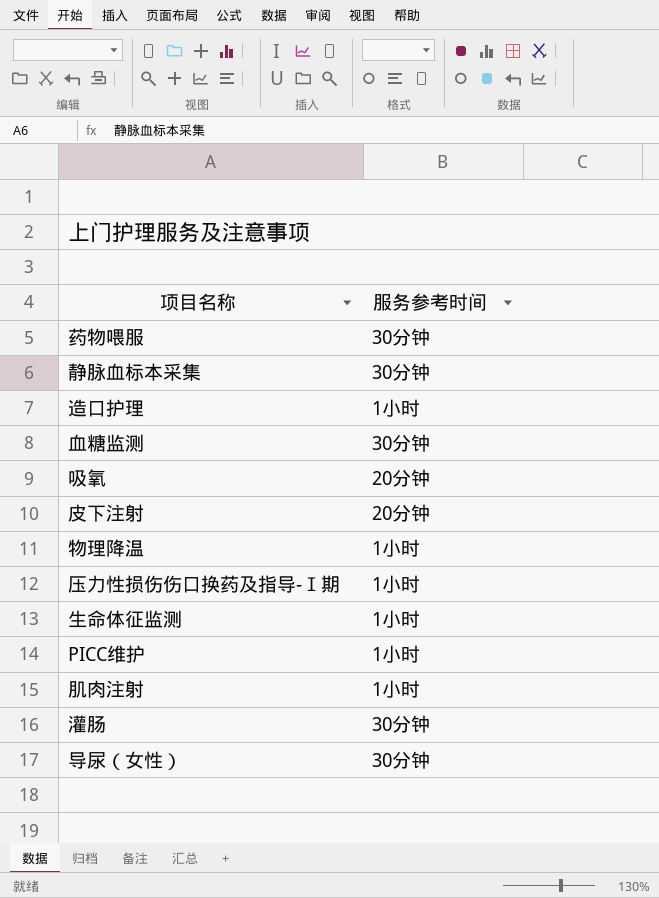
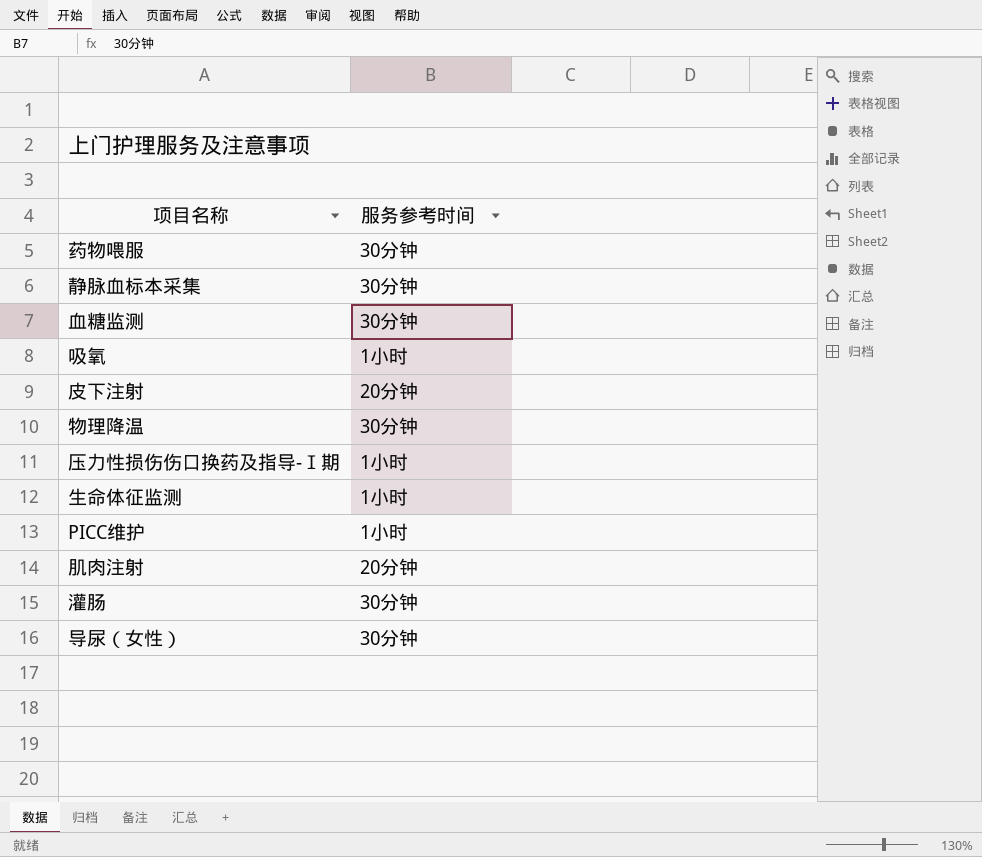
row 造口护理: 1小时 -> none
吸氧 | 服务参考时间: 20分钟 -> 1小时
物理降温 | 服务参考时间: 1小时 -> 30分钟
肌肉注射 | 服务参考时间: 1小时 -> 20分钟

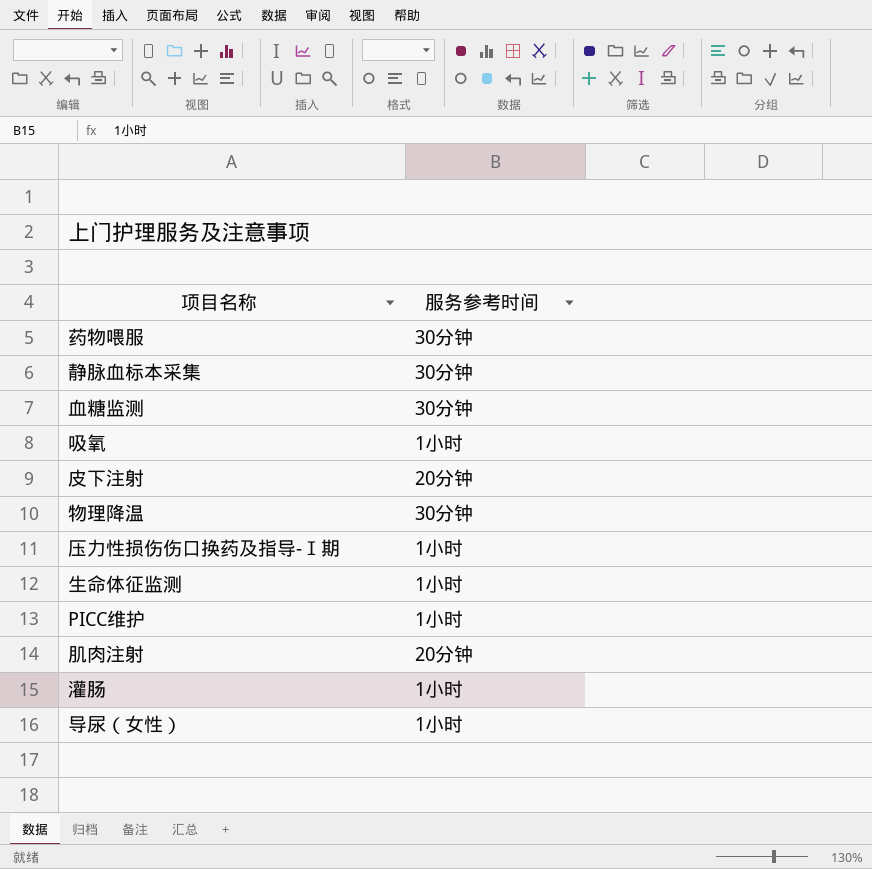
灌肠 | 服务参考时间: 30分钟 -> 1小时
导尿（女性） | 服务参考时间: 30分钟 -> 1小时

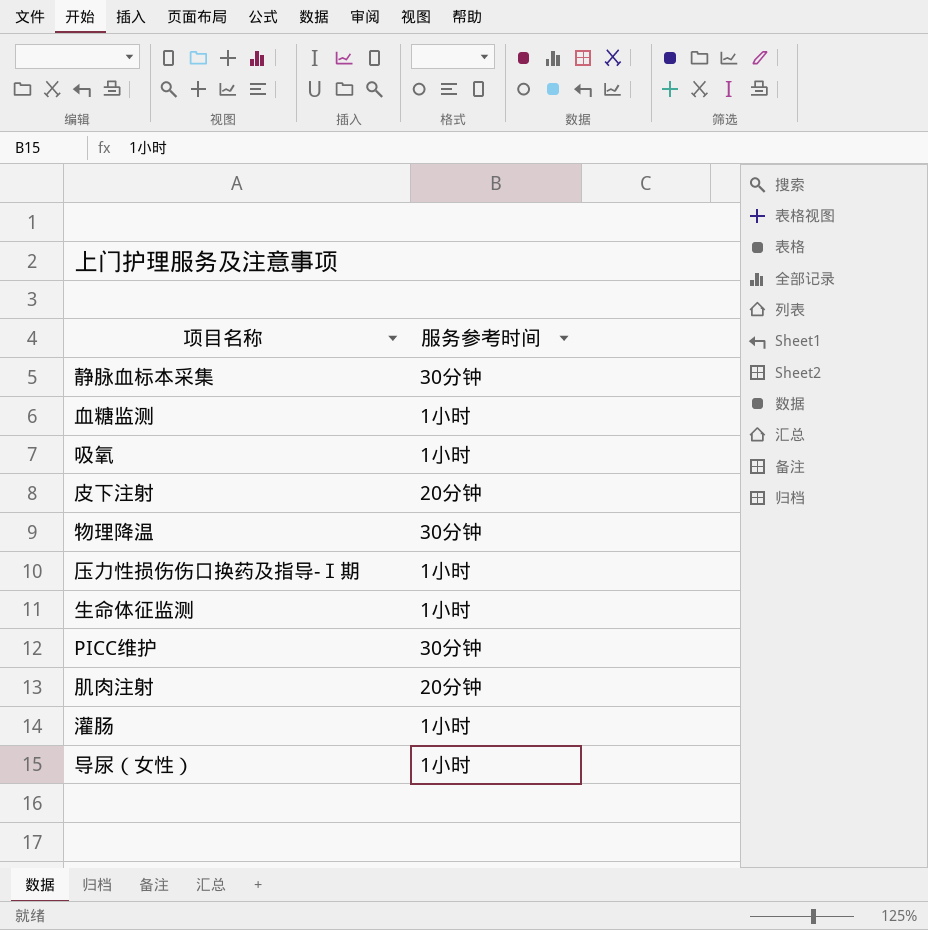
row 药物喂服: 30分钟 -> none
血糖监测 | 服务参考时间: 30分钟 -> 1小时
PICC维护 | 服务参考时间: 1小时 -> 30分钟

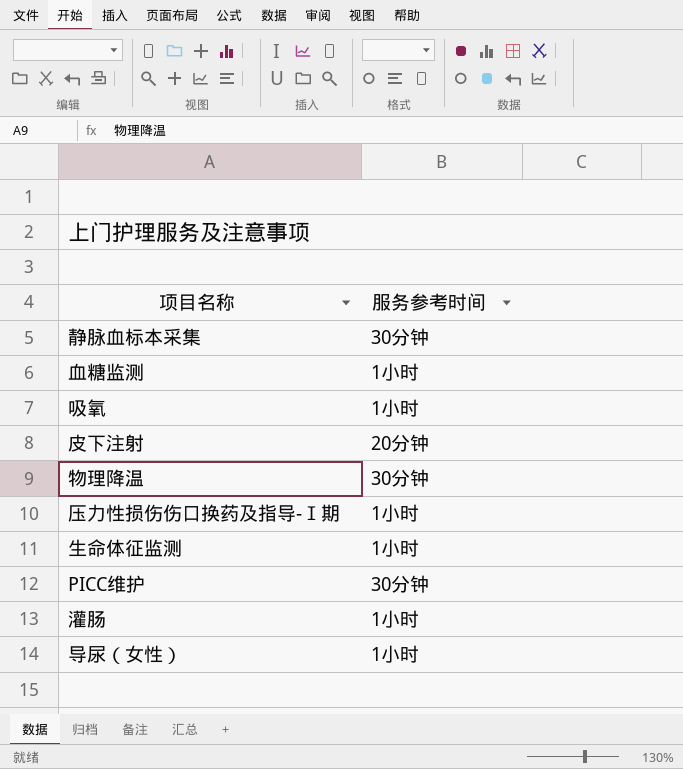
row 肌肉注射: 20分钟 -> none

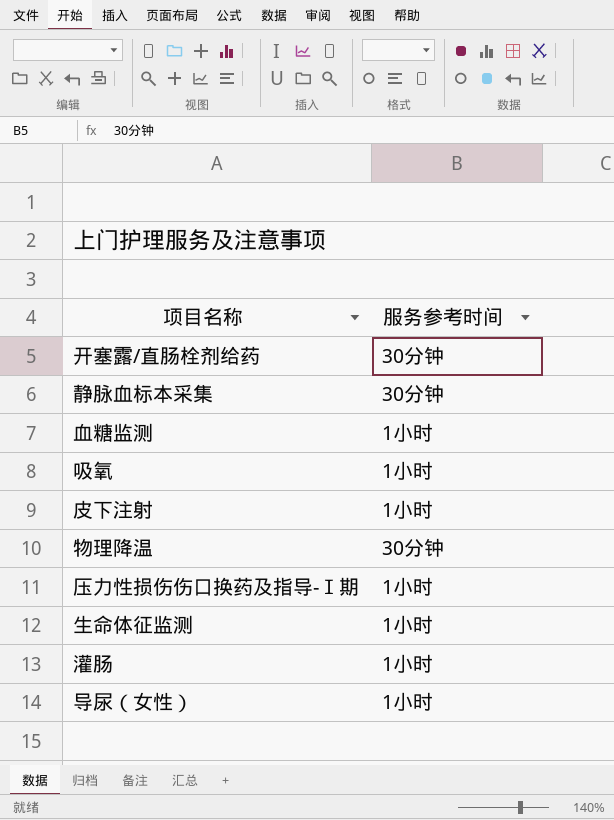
row PICC维护: 30分钟 -> none
row 开塞露/直肠栓剂给药: none -> 30分钟
皮下注射 | 服务参考时间: 20分钟 -> 1小时

